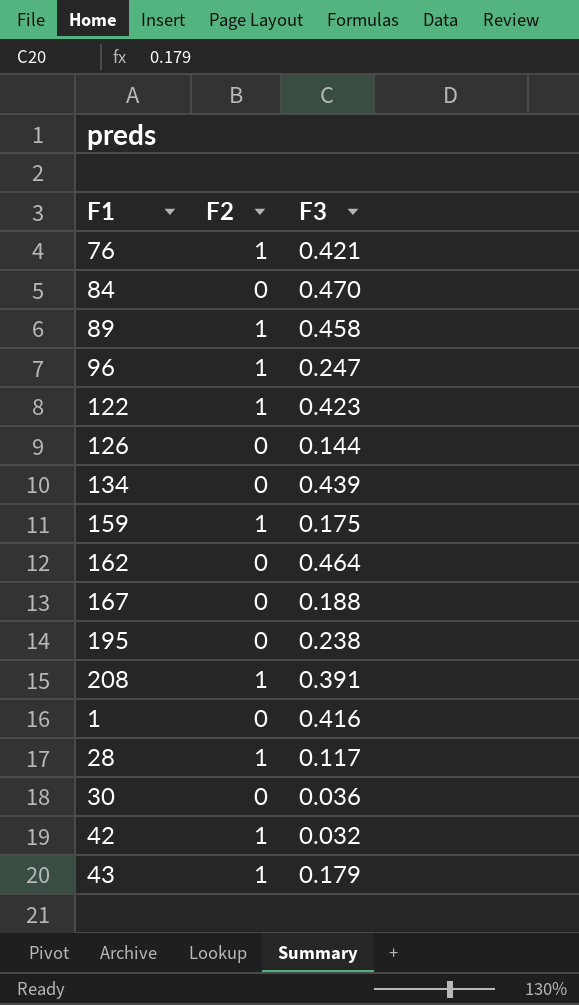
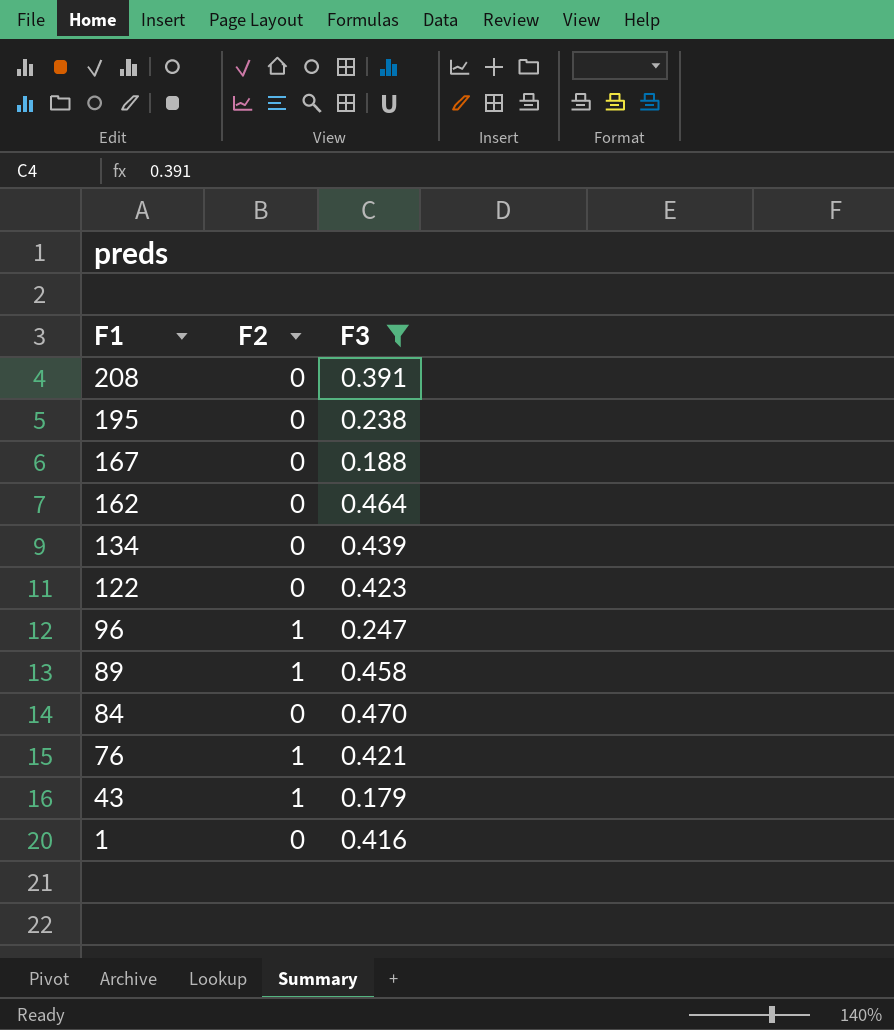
filter: none -> F3 >= 0.179
row order: none -> F1 descending
208 | F2: 1 -> 0
122 | F2: 1 -> 0

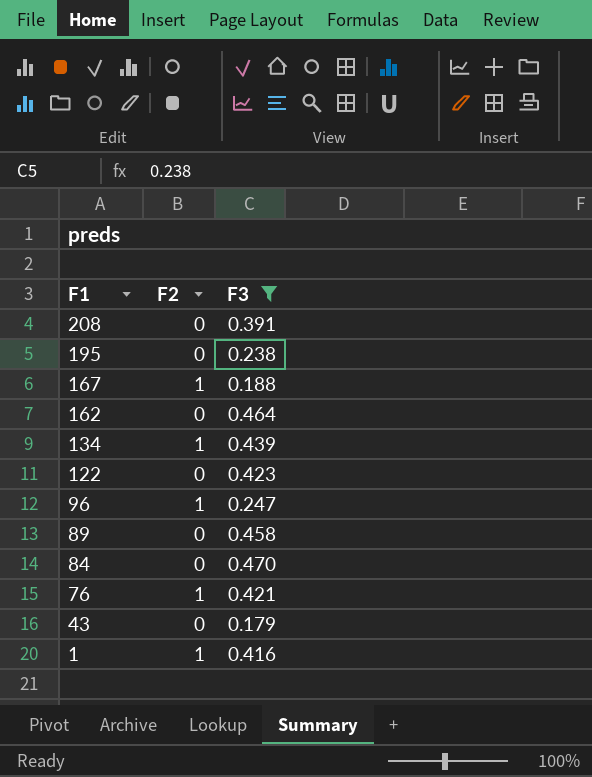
167 | F2: 0 -> 1
134 | F2: 0 -> 1
89 | F2: 1 -> 0
43 | F2: 1 -> 0
1 | F2: 0 -> 1

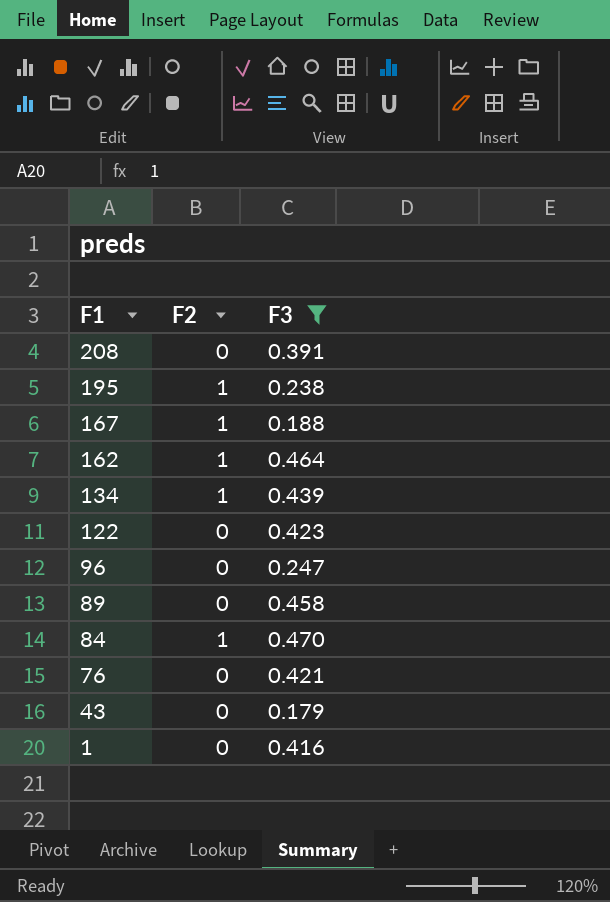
195 | F2: 0 -> 1
162 | F2: 0 -> 1
96 | F2: 1 -> 0
84 | F2: 0 -> 1
76 | F2: 1 -> 0
1 | F2: 1 -> 0

